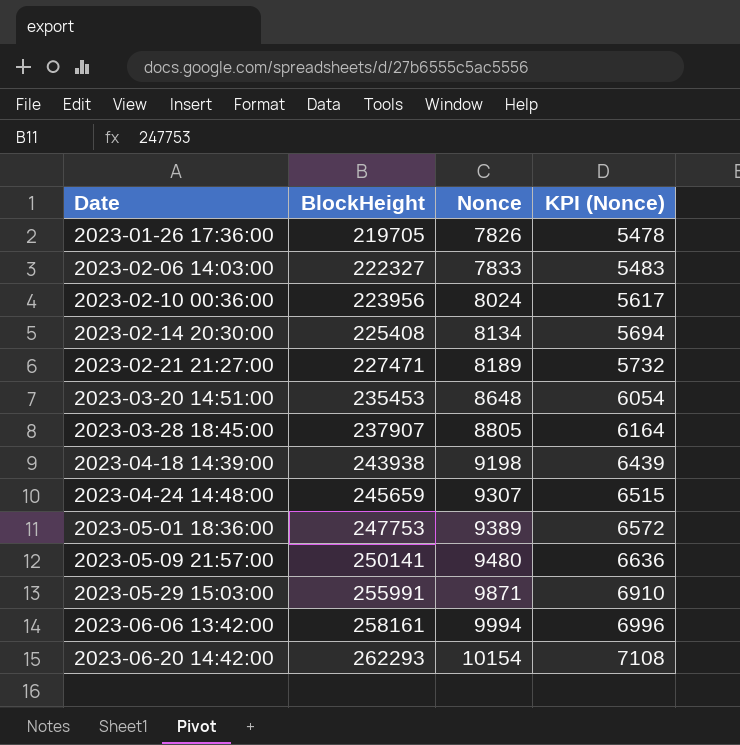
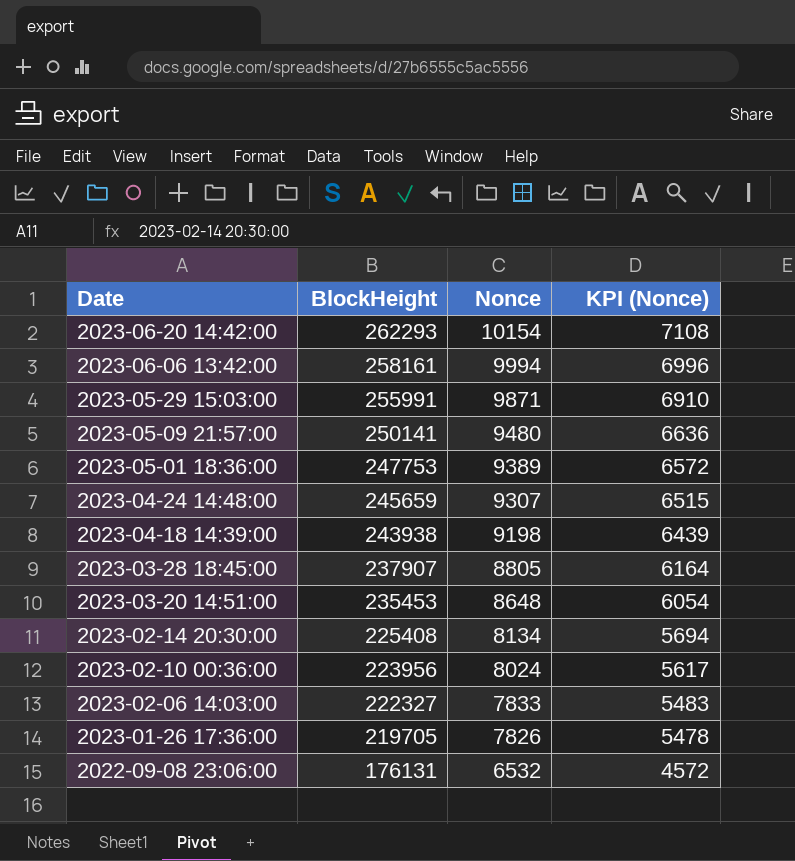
row order: Date ascending -> Date descending
row 2023-02-21 21:27:00: 227471 | 8189 | 5732 -> none
row 2022-09-08 23:06:00: none -> 176131 | 6532 | 4572

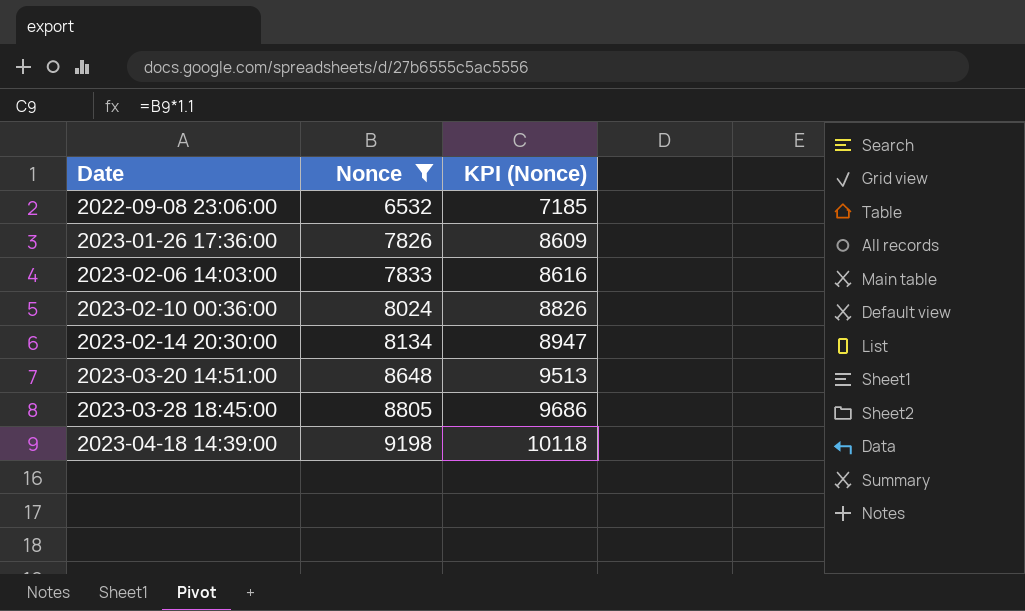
filter: none -> Nonce <= 9198
row order: Date descending -> Date ascending
column BlockHeight | position: 2 -> none
column KPI (Nonce) | formula: [Nonce] * 0.7 -> [Nonce] * 1.1

